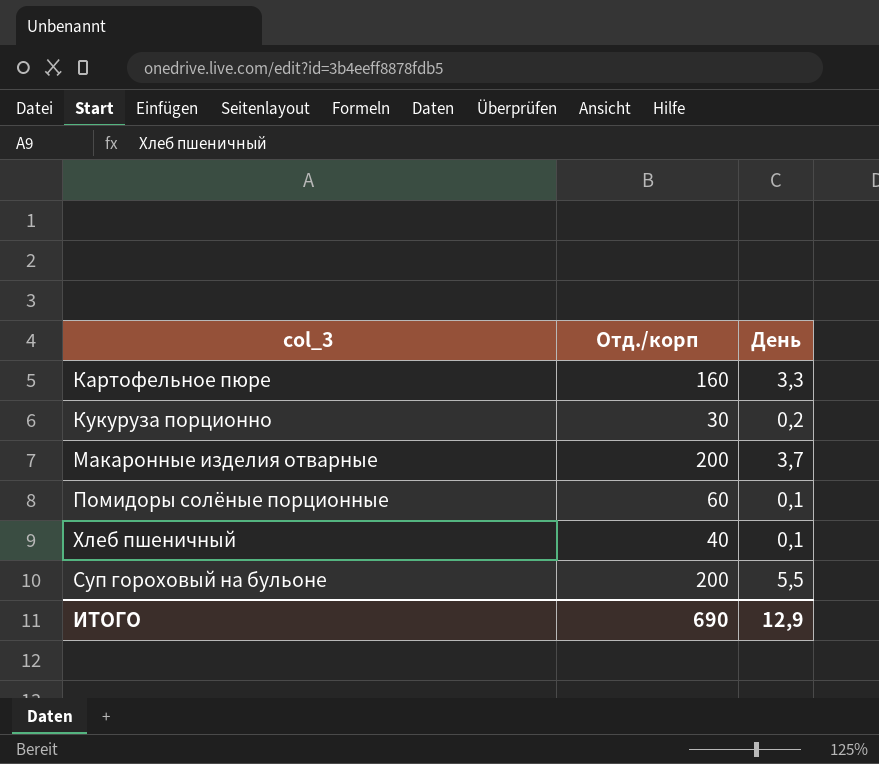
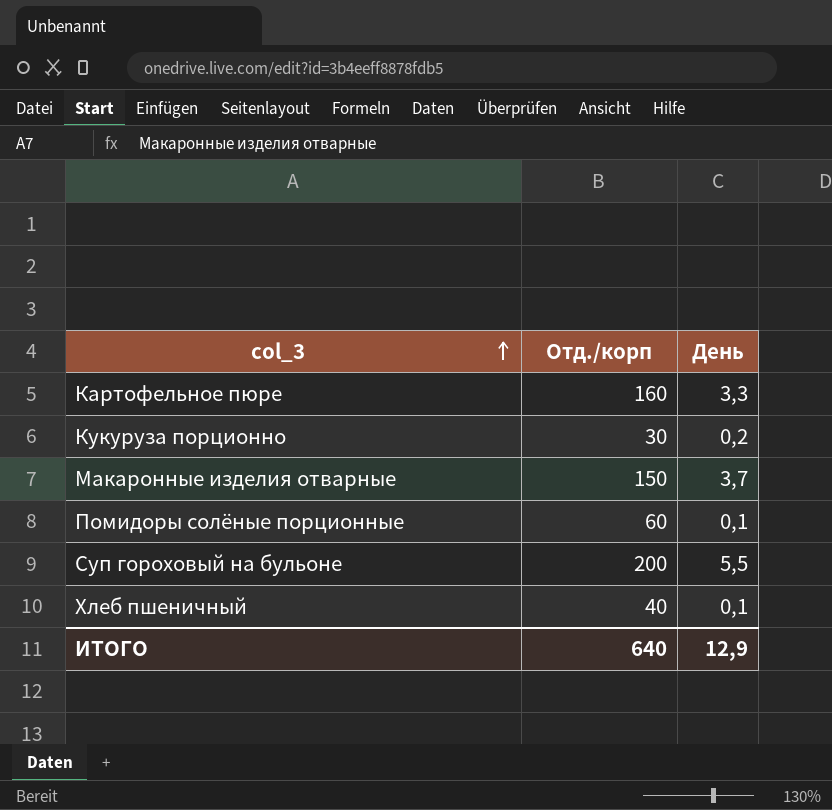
row order: none -> col_3 ascending
Макаронные изделия отварные | Отд./корп: 200 -> 150
ИТОГО | Отд./корп: 690 -> 640

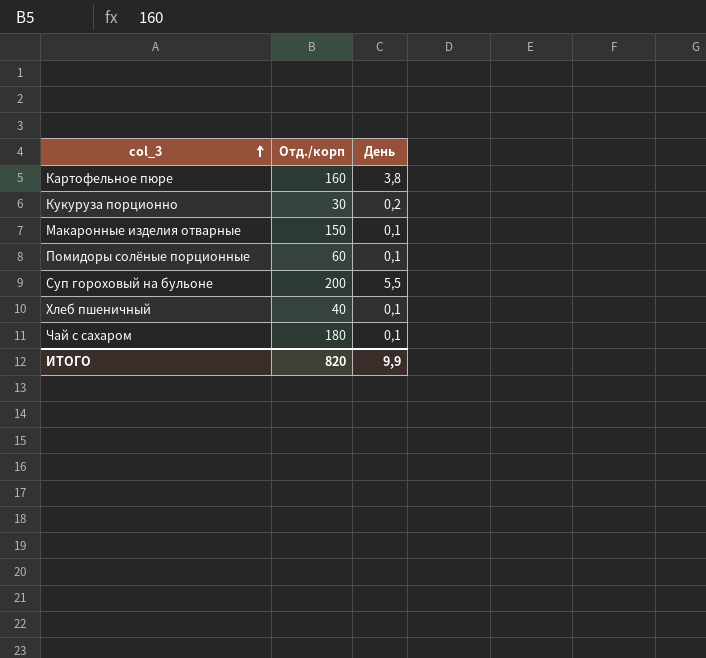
Картофельное пюре | День: 3,3 -> 3,8
Макаронные изделия отварные | День: 3,7 -> 0,1
row Чай с сахаром: none -> 180 | 0,1
ИТОГО | Отд./корп: 640 -> 820
ИТОГО | День: 12,9 -> 9,9

